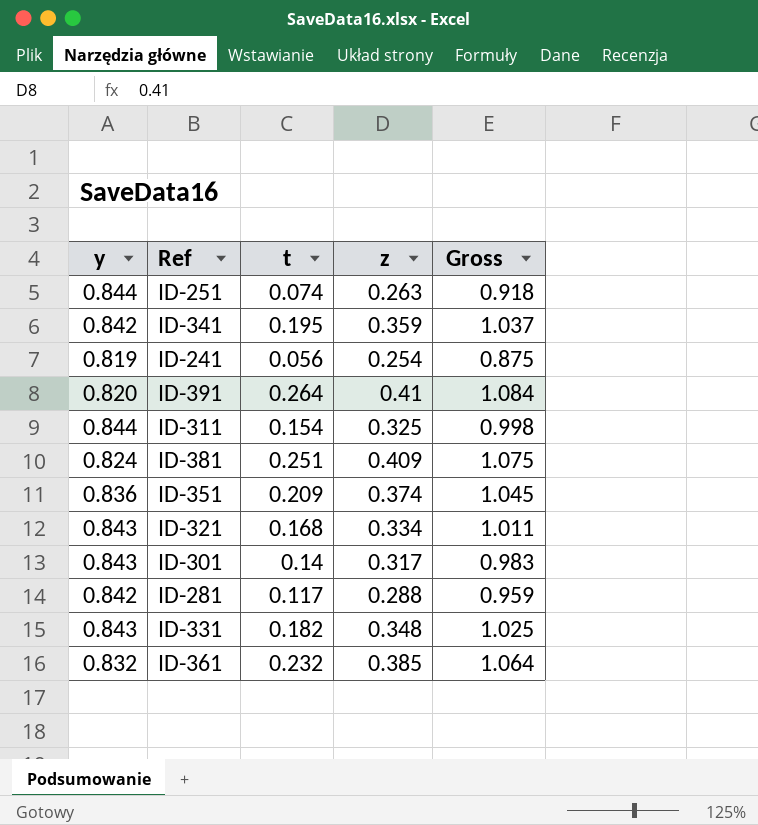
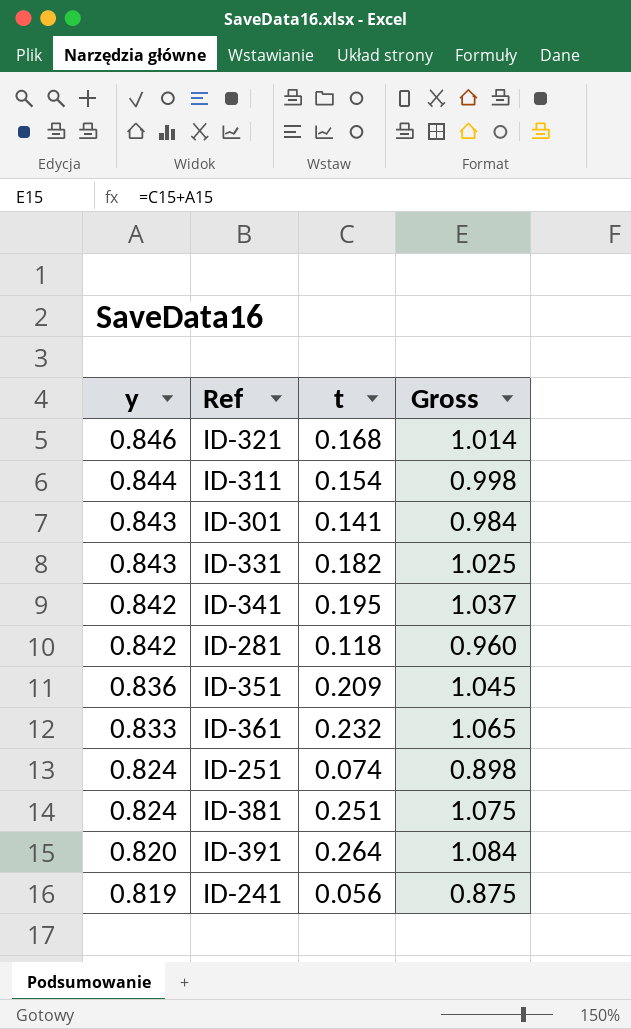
row order: none -> y descending
column z | position: 4 -> none
ID-321 | y: 0.843 -> 0.846
ID-321 | Gross: 1.011 -> 1.014
ID-301 | t: 0.14 -> 0.141
ID-301 | Gross: 0.983 -> 0.984
ID-281 | t: 0.117 -> 0.118
ID-281 | Gross: 0.959 -> 0.960
ID-361 | y: 0.832 -> 0.833
ID-361 | Gross: 1.064 -> 1.065
ID-251 | y: 0.844 -> 0.824
ID-251 | Gross: 0.918 -> 0.898

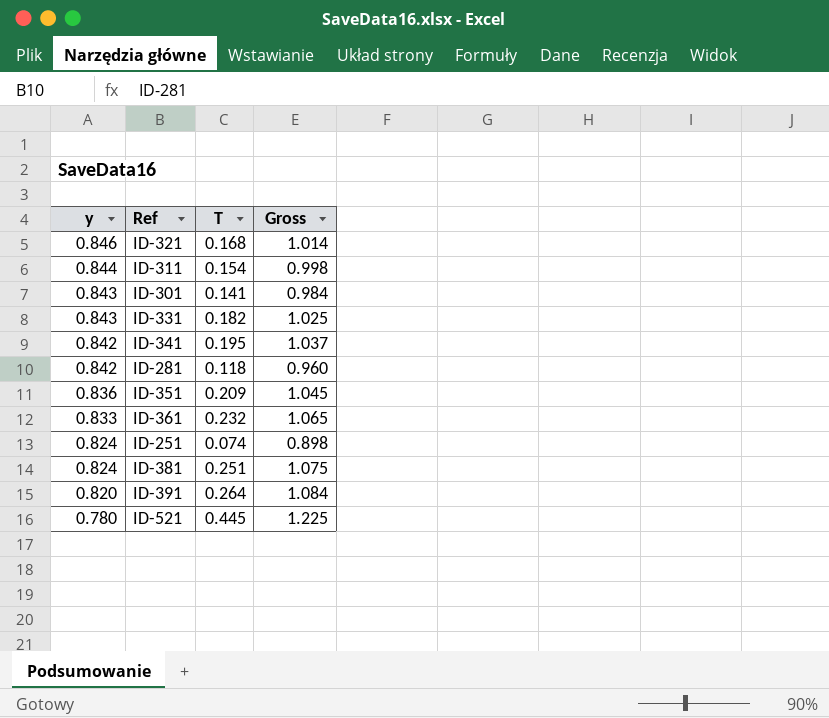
column name: t -> T
row ID-241: 0.819 | 0.056 | 0.875 -> none
row ID-521: none -> 0.780 | 0.445 | 1.225

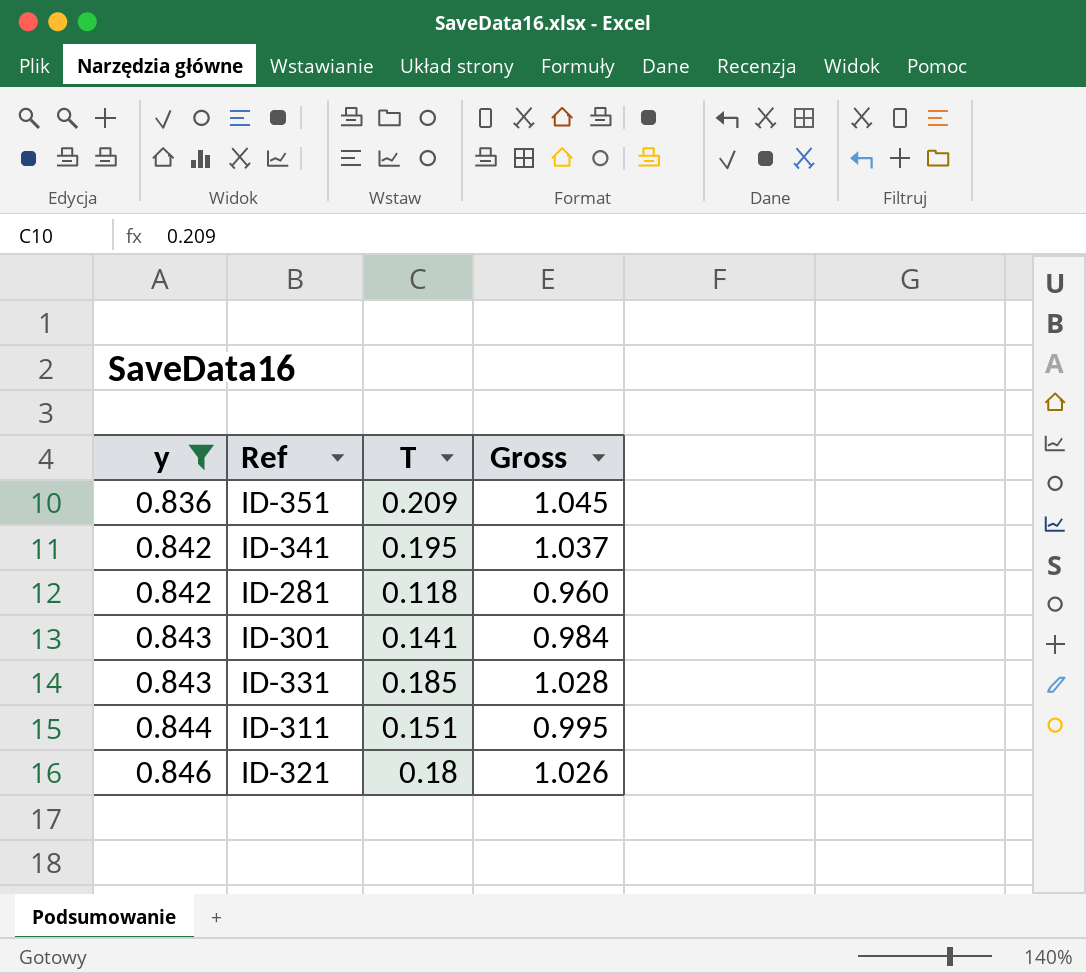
filter: none -> y >= 0.836
row order: y descending -> y ascending
ID-331 | T: 0.182 -> 0.185
ID-331 | Gross: 1.025 -> 1.028
ID-311 | T: 0.154 -> 0.151
ID-311 | Gross: 0.998 -> 0.995
ID-321 | T: 0.168 -> 0.18
ID-321 | Gross: 1.014 -> 1.026

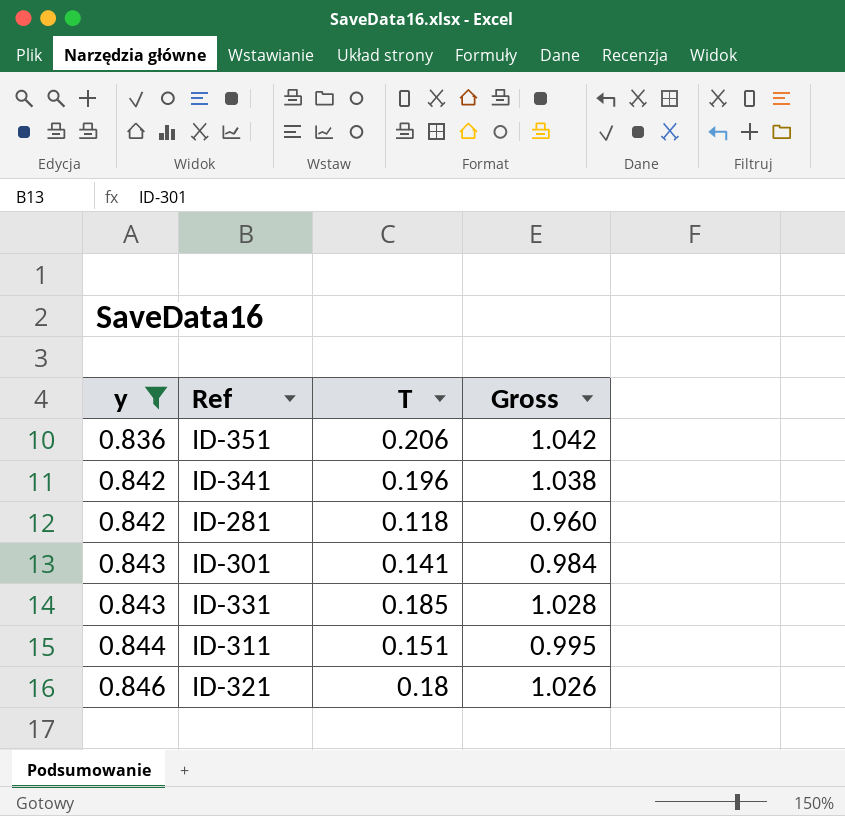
ID-351 | T: 0.209 -> 0.206
ID-351 | Gross: 1.045 -> 1.042
ID-341 | T: 0.195 -> 0.196
ID-341 | Gross: 1.037 -> 1.038

